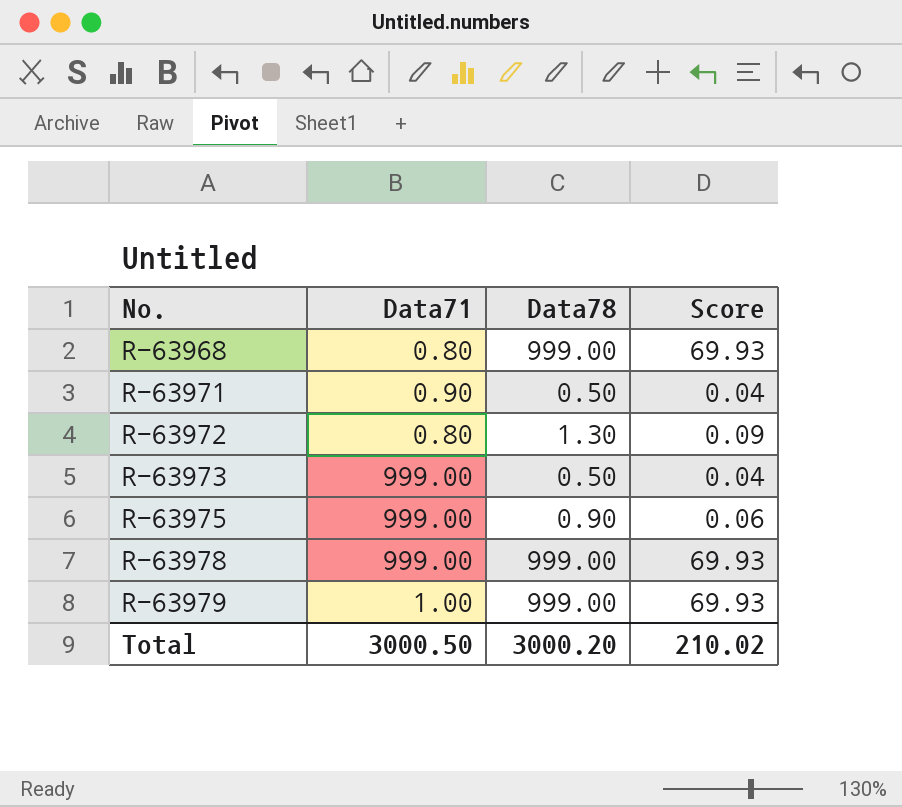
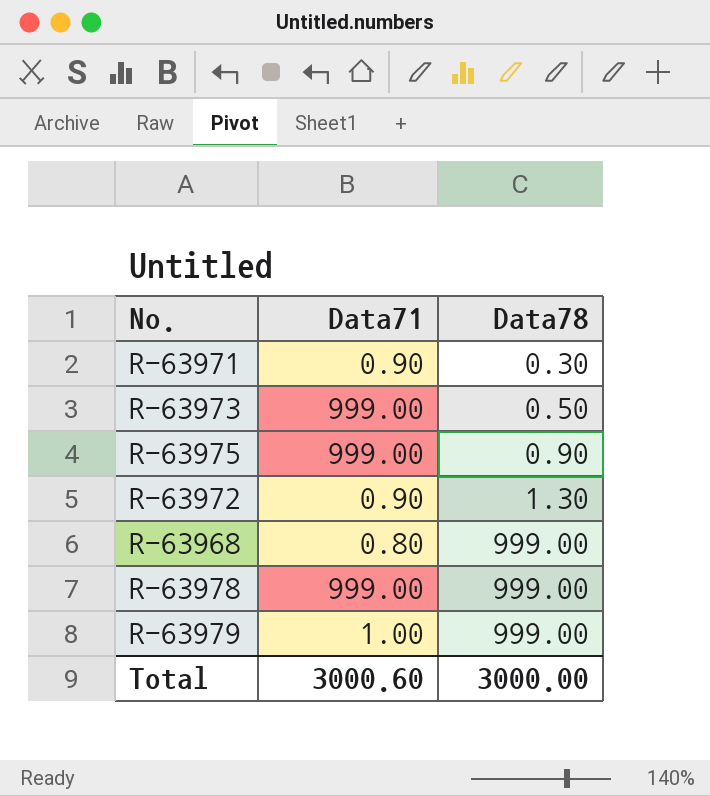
row order: No. ascending -> Data78 ascending
column Score | formula: [Data78] * 0.07 -> none
R-63971 | Data78: 0.50 -> 0.30
R-63972 | Data71: 0.80 -> 0.90
Total | Data71: 3000.50 -> 3000.60
Total | Data78: 3000.20 -> 3000.00

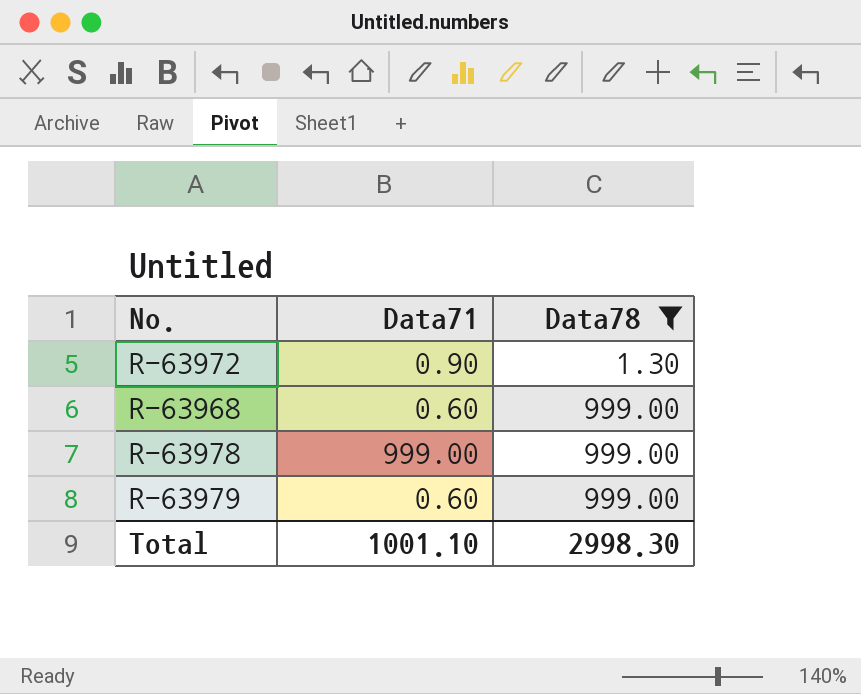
filter: none -> Data78 >= 1.30
R-63968 | Data71: 0.80 -> 0.60
R-63979 | Data71: 1.00 -> 0.60
Total | Data71: 3000.60 -> 1001.10
Total | Data78: 3000.00 -> 2998.30

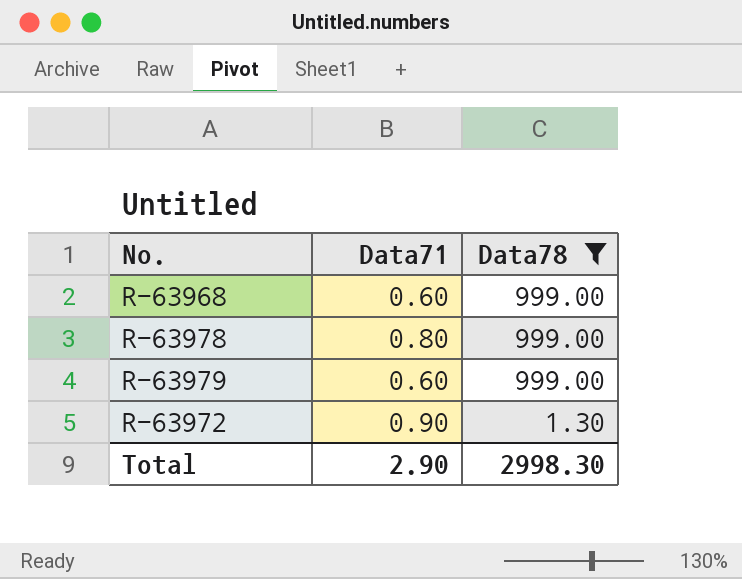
row order: Data78 ascending -> Data78 descending
R-63978 | Data71: 999.00 -> 0.80
Total | Data71: 1001.10 -> 2.90

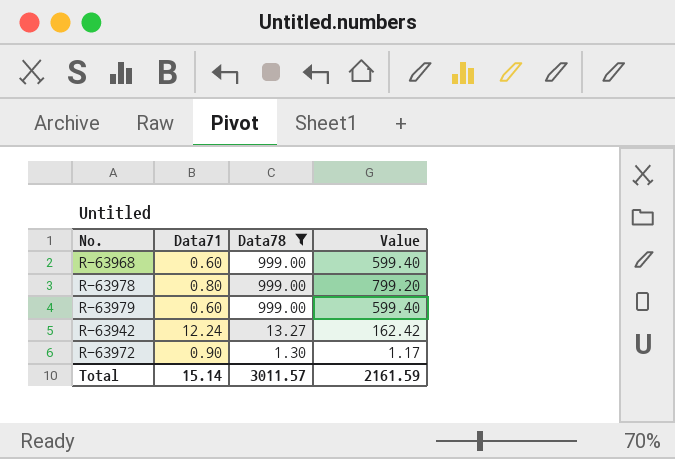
column Value | formula: none -> [Data71] * [Data78]
row R-63942: none -> 12.24 | 13.27 | 162.42
Total | Data71: 2.90 -> 15.14
Total | Data78: 2998.30 -> 3011.57

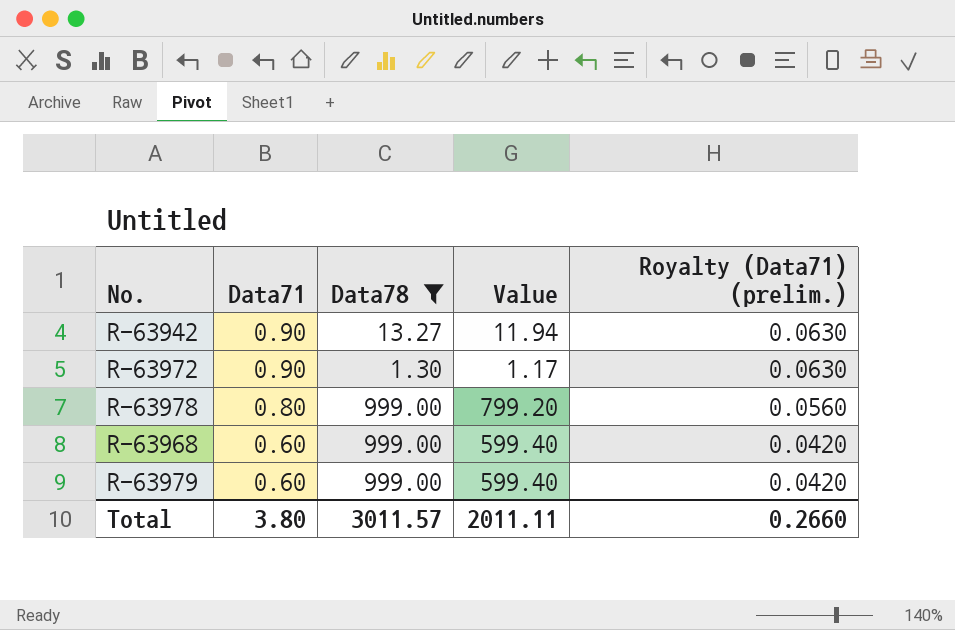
row order: Data78 descending -> Data71 descending
column Royalty (Data71) (prelim.) | formula: none -> [Data71] * 0.07
R-63942 | Data71: 12.24 -> 0.90
R-63942 | Value: 162.42 -> 11.94
Total | Data71: 15.14 -> 3.80
Total | Value: 2161.59 -> 2011.11

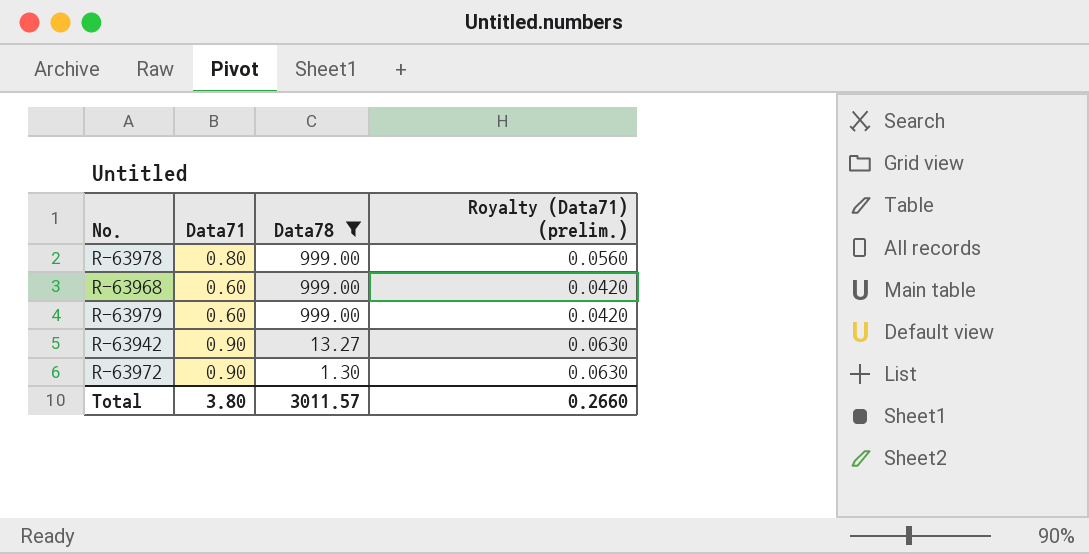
row order: Data71 descending -> Data78 descending
column Value | formula: [Data71] * [Data78] -> none

